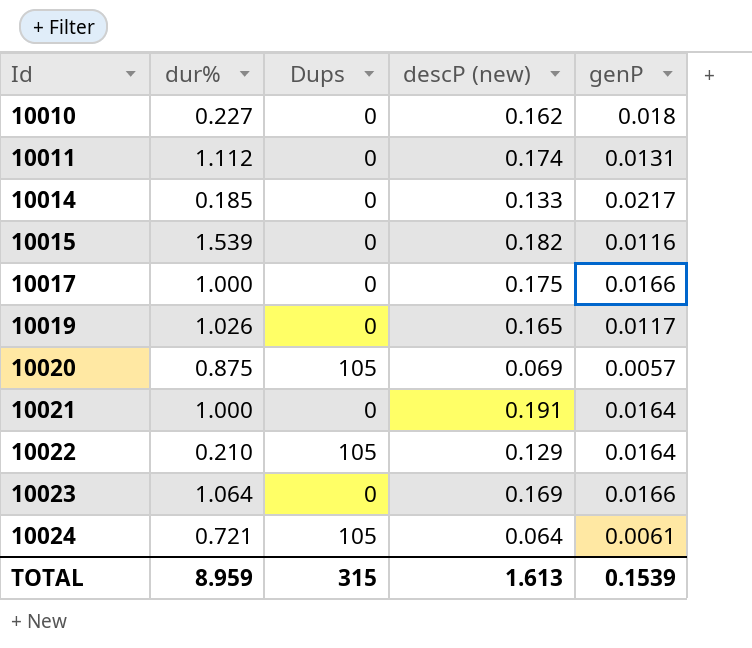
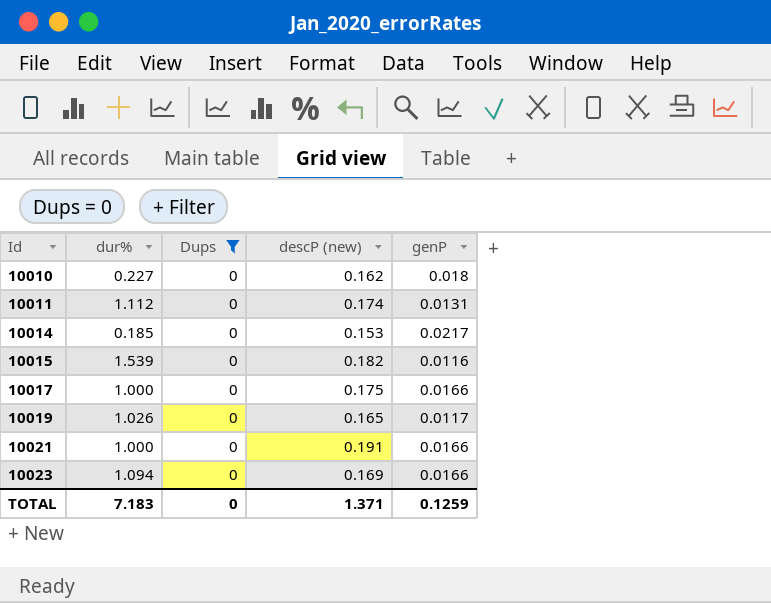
filter: none -> Dups = 0
10014 | descP (new): 0.133 -> 0.153
10021 | genP: 0.0164 -> 0.0166
10023 | dur%: 1.064 -> 1.094
TOTAL | dur%: 8.959 -> 7.183
TOTAL | Dups: 315 -> 0
TOTAL | descP (new): 1.613 -> 1.371
TOTAL | genP: 0.1539 -> 0.1259

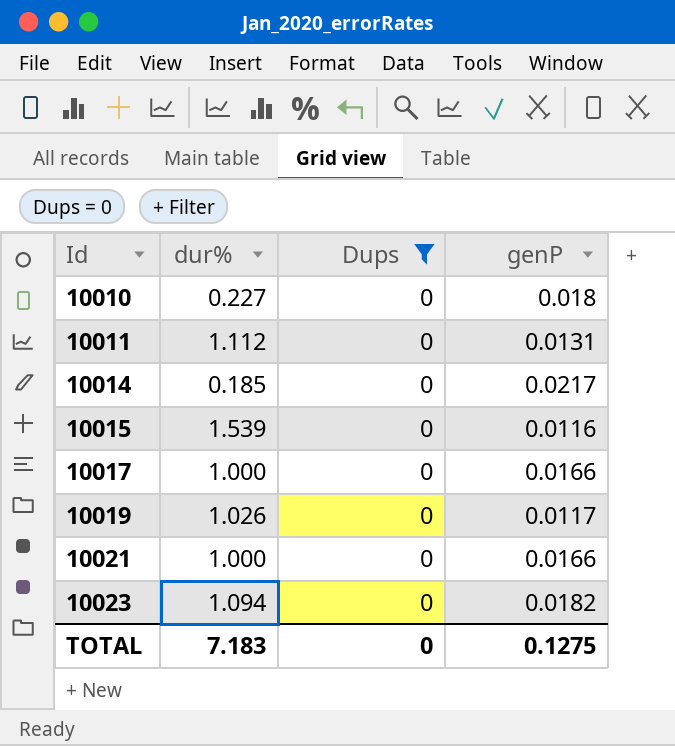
column descP (new) | position: 4 -> none
10023 | genP: 0.0166 -> 0.0182
TOTAL | genP: 0.1259 -> 0.1275

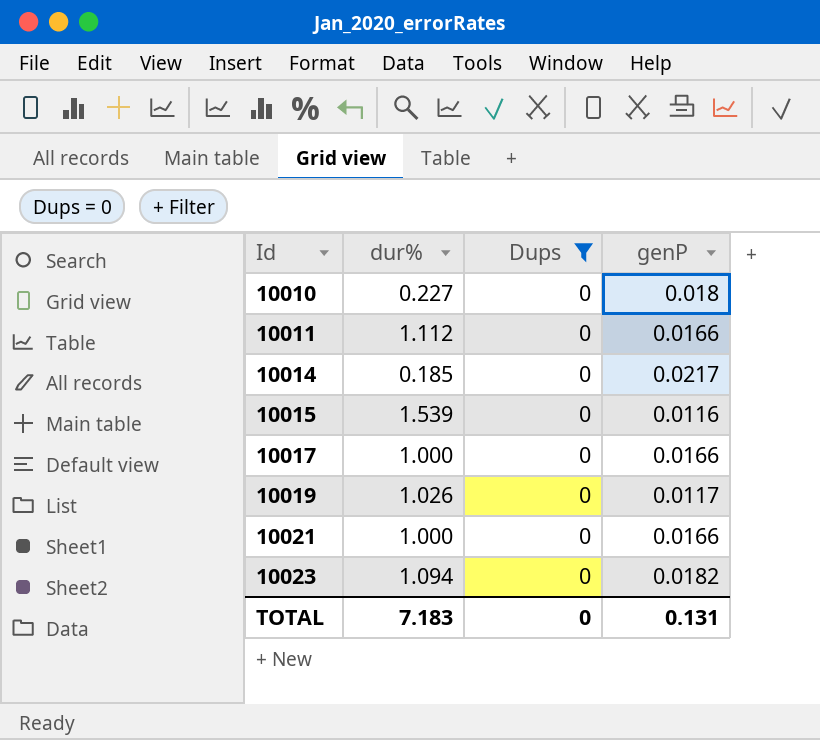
10011 | genP: 0.0131 -> 0.0166
TOTAL | genP: 0.1275 -> 0.131

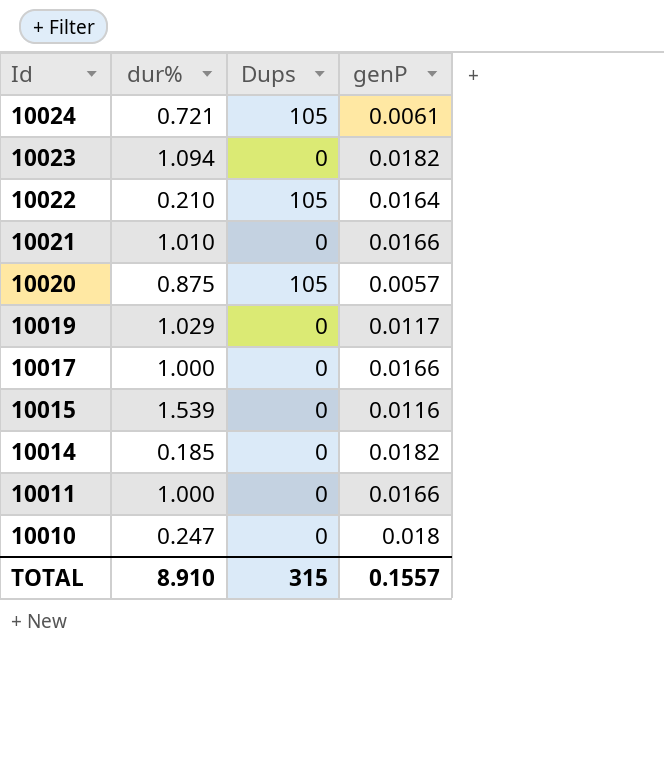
filter: Dups = 0 -> none
row order: Id ascending -> Id descending
10021 | dur%: 1.000 -> 1.010
10019 | dur%: 1.026 -> 1.029
10014 | genP: 0.0217 -> 0.0182
10011 | dur%: 1.112 -> 1.000
10010 | dur%: 0.227 -> 0.247
TOTAL | dur%: 7.183 -> 8.910
TOTAL | Dups: 0 -> 315
TOTAL | genP: 0.131 -> 0.1557

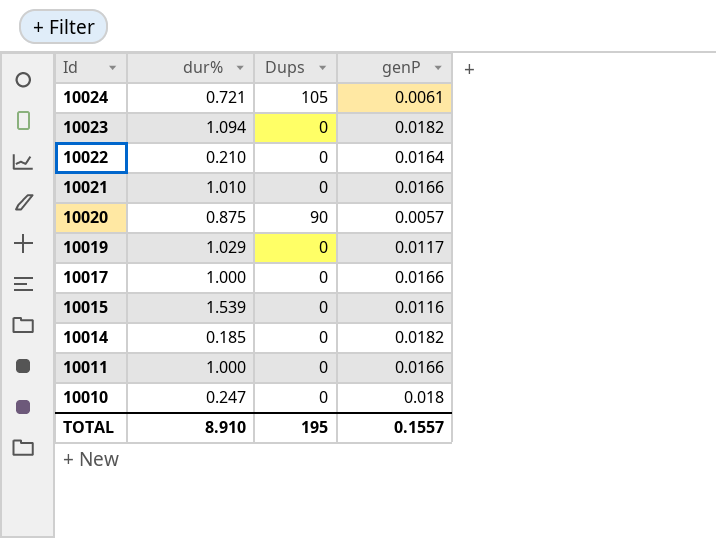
10022 | Dups: 105 -> 0
10020 | Dups: 105 -> 90
TOTAL | Dups: 315 -> 195

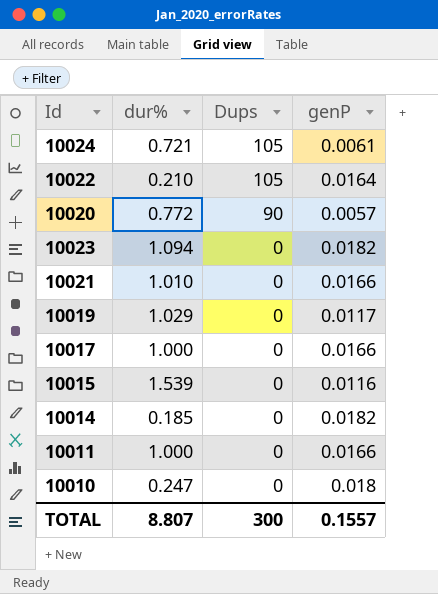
row order: Id descending -> Dups descending
10022 | Dups: 0 -> 105
10020 | dur%: 0.875 -> 0.772
TOTAL | dur%: 8.910 -> 8.807
TOTAL | Dups: 195 -> 300

